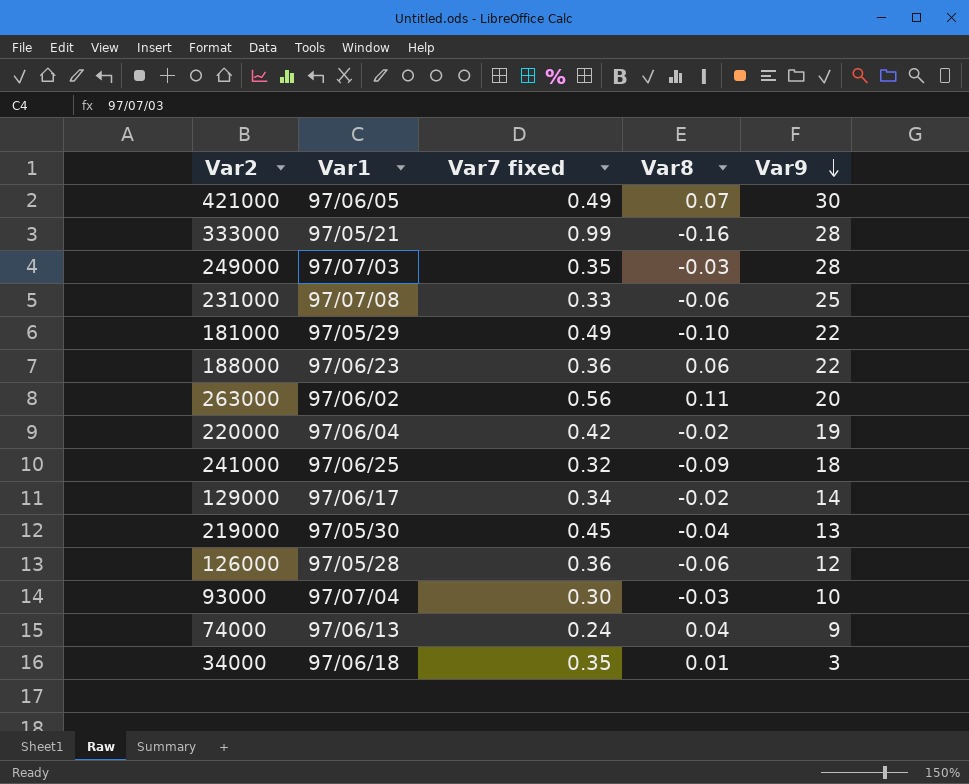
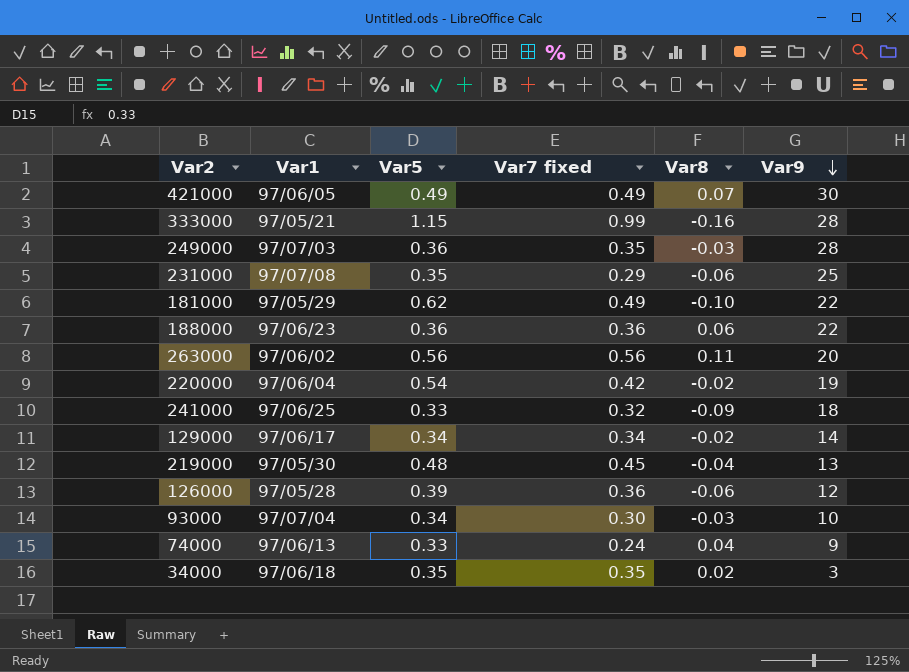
column Var5 | position: none -> 3
231000 | Var7 fixed: 0.33 -> 0.29
34000 | Var8: 0.01 -> 0.02

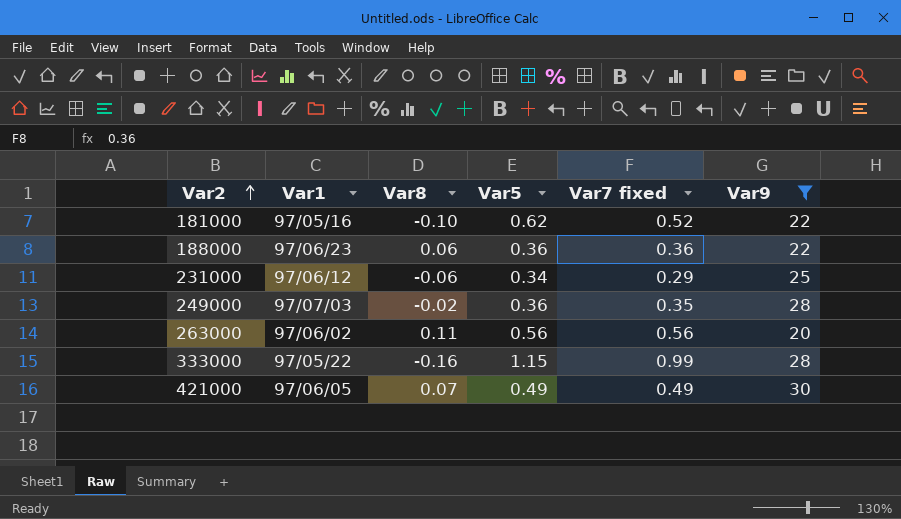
filter: none -> Var9 >= 20
row order: Var9 descending -> Var2 ascending
column Var8 | position: 5 -> 3
181000 | Var1: 97/05/29 -> 97/05/16
181000 | Var7 fixed: 0.49 -> 0.52
231000 | Var1: 97/07/08 -> 97/06/12
231000 | Var5: 0.35 -> 0.34
249000 | Var8: -0.03 -> -0.02
333000 | Var1: 97/05/21 -> 97/05/22

